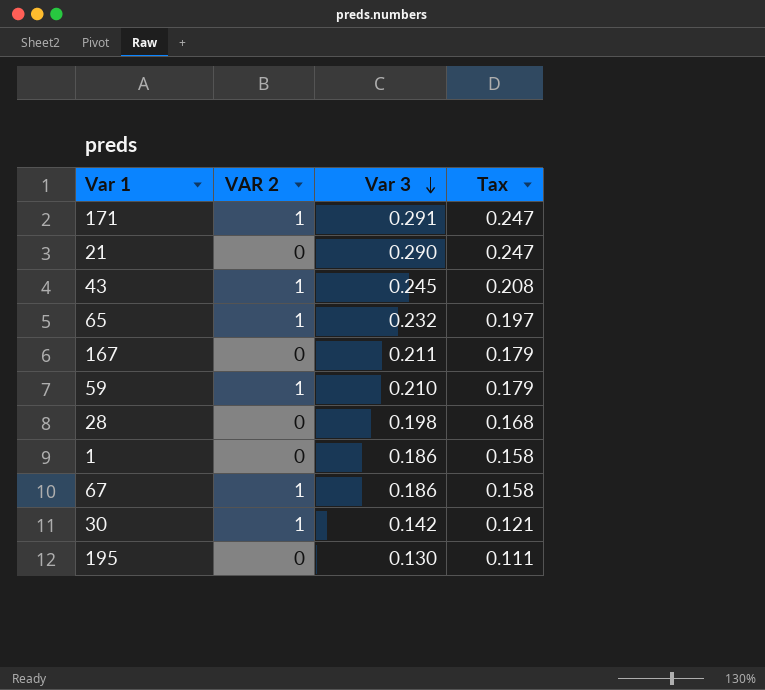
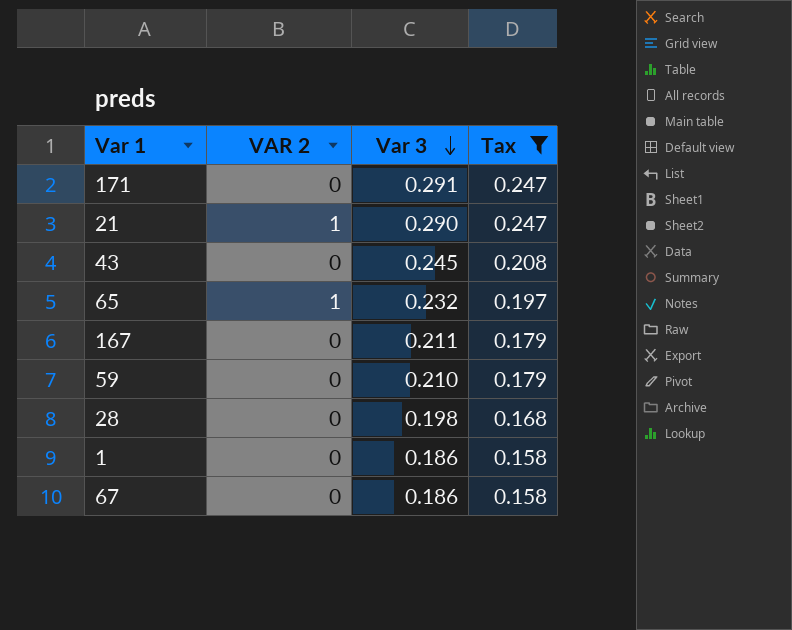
filter: none -> Tax >= 0.158
171 | VAR 2: 1 -> 0
21 | VAR 2: 0 -> 1
43 | VAR 2: 1 -> 0
59 | VAR 2: 1 -> 0
67 | VAR 2: 1 -> 0

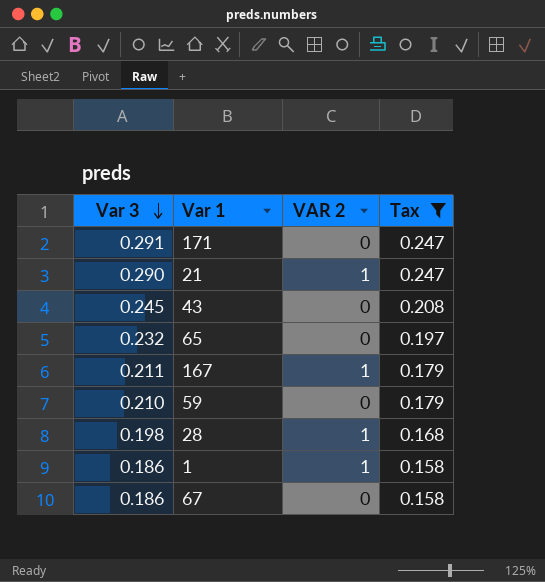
column Var 3 | position: 3 -> 1
65 | VAR 2: 1 -> 0
167 | VAR 2: 0 -> 1
28 | VAR 2: 0 -> 1
1 | VAR 2: 0 -> 1

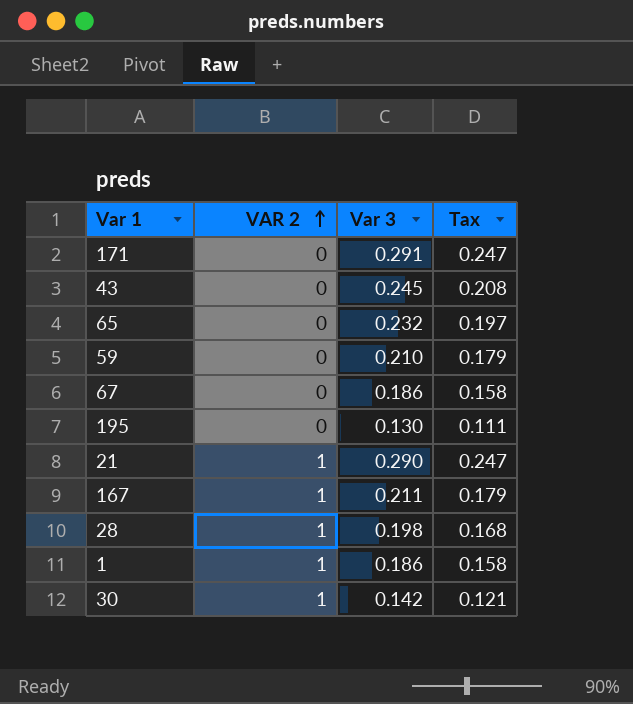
filter: Tax >= 0.158 -> none
row order: Var 3 descending -> VAR 2 ascending
column Var 3 | position: 1 -> 3

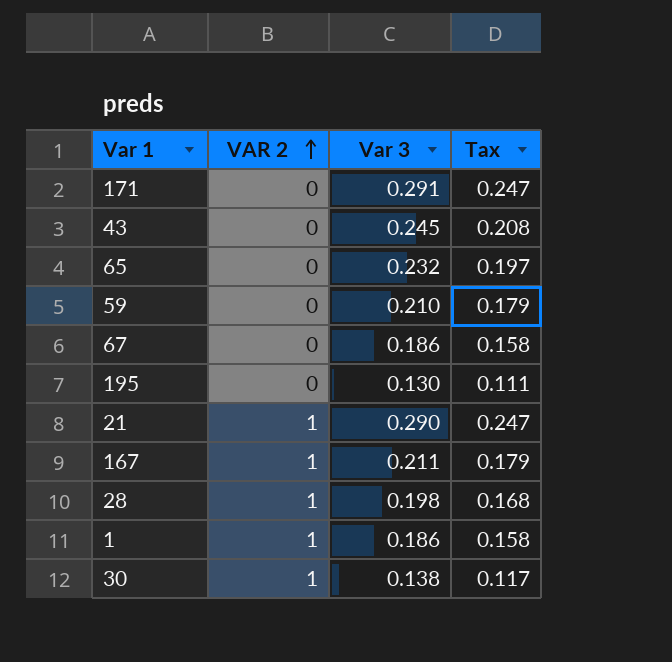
30 | Var 3: 0.142 -> 0.138
30 | Tax: 0.121 -> 0.117

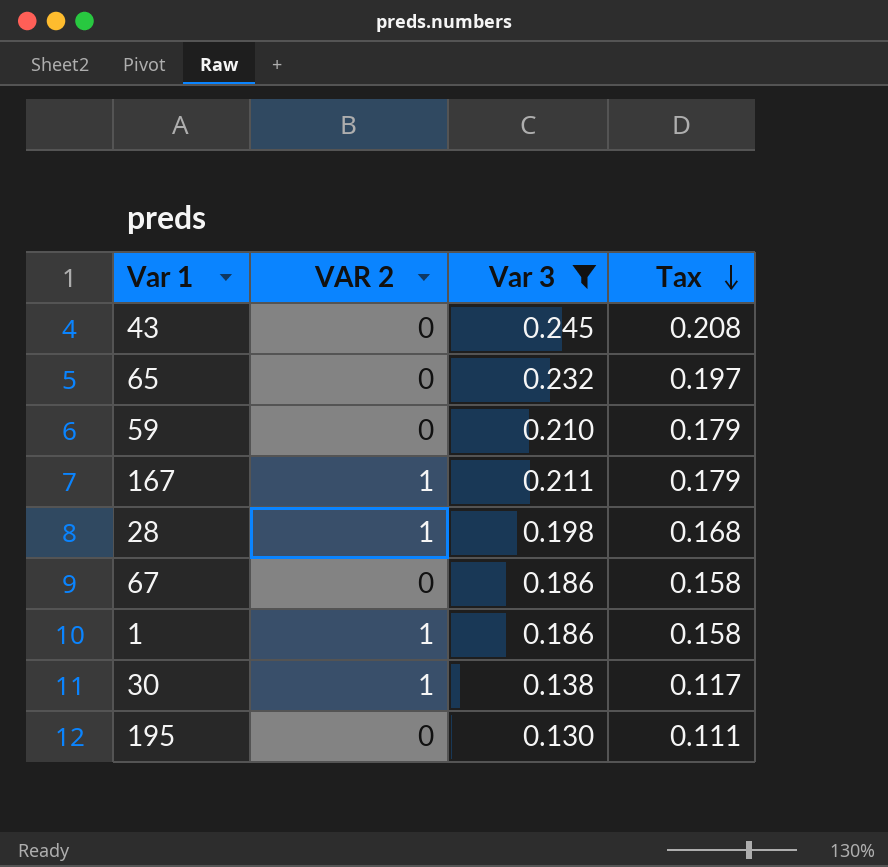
filter: none -> Var 3 <= 0.245
row order: VAR 2 ascending -> Tax descending

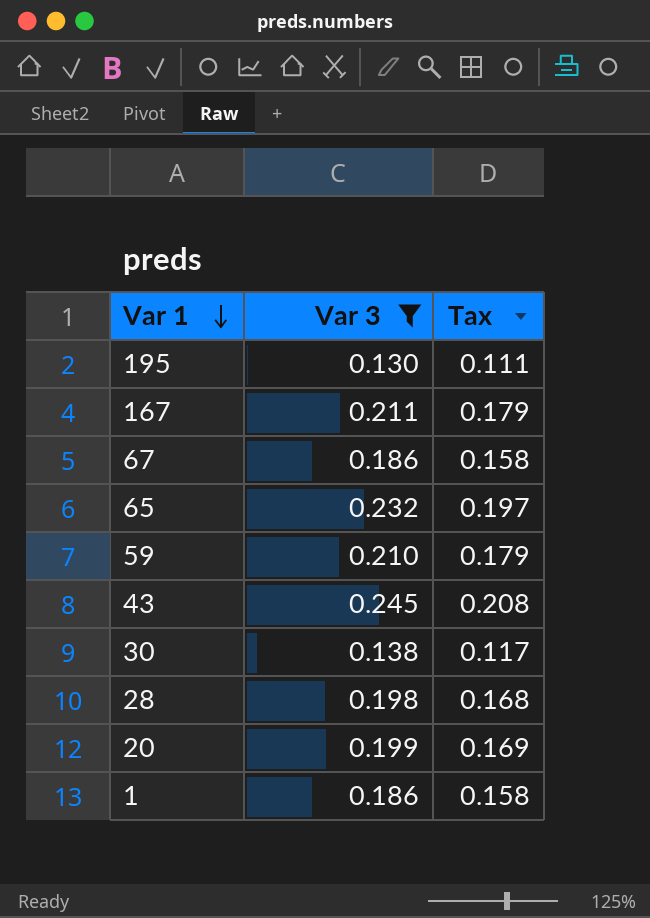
row order: Tax descending -> Var 1 descending
column VAR 2 | position: 2 -> none
row 20: none -> 0.199 | 0.169

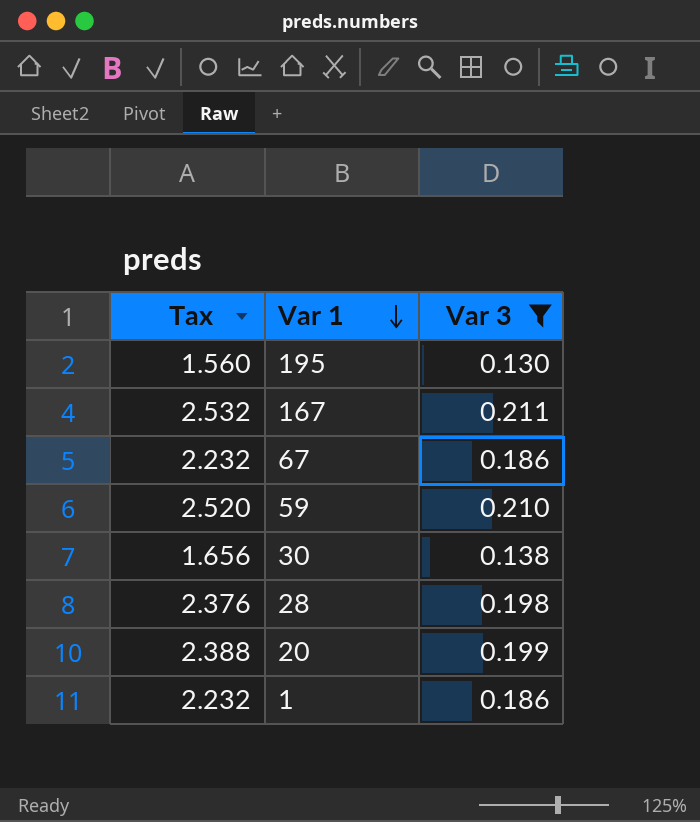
column Tax | formula: [Var 3] * 0.85 -> [Var 3] * 12
column Tax | position: 3 -> 1
row 65: 0.232 | 0.197 -> none
row 43: 0.245 | 0.208 -> none

